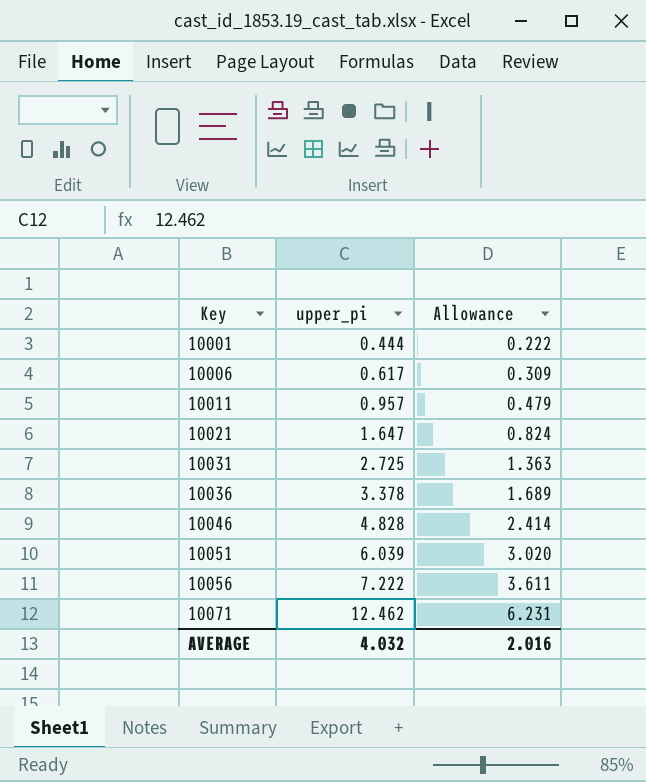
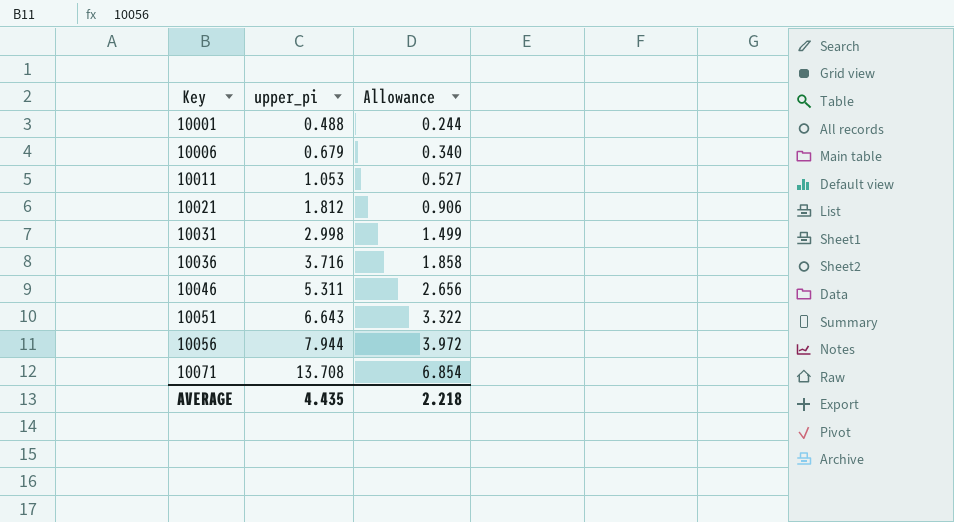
10001 | upper_pi: 0.444 -> 0.488
10001 | Allowance: 0.222 -> 0.244
10006 | upper_pi: 0.617 -> 0.679
10006 | Allowance: 0.309 -> 0.340
10011 | upper_pi: 0.957 -> 1.053
10011 | Allowance: 0.479 -> 0.527
10021 | upper_pi: 1.647 -> 1.812
10021 | Allowance: 0.824 -> 0.906
10031 | upper_pi: 2.725 -> 2.998
10031 | Allowance: 1.363 -> 1.499
10036 | upper_pi: 3.378 -> 3.716
10036 | Allowance: 1.689 -> 1.858
10046 | upper_pi: 4.828 -> 5.311
10046 | Allowance: 2.414 -> 2.656
10051 | upper_pi: 6.039 -> 6.643
10051 | Allowance: 3.020 -> 3.322
10056 | upper_pi: 7.222 -> 7.944
10056 | Allowance: 3.611 -> 3.972
10071 | upper_pi: 12.462 -> 13.708
10071 | Allowance: 6.231 -> 6.854
AVERAGE | upper_pi: 4.032 -> 4.435
AVERAGE | Allowance: 2.016 -> 2.218

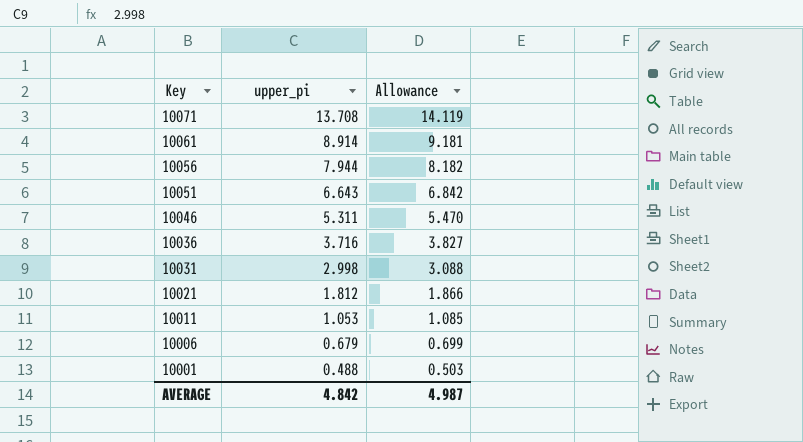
row order: Key ascending -> Key descending
column Allowance | formula: [upper_pi] * 0.5 -> [upper_pi] * 1.03
row 10061: none -> 8.914 | 9.181
AVERAGE | upper_pi: 4.435 -> 4.842
AVERAGE | Allowance: 2.218 -> 4.987

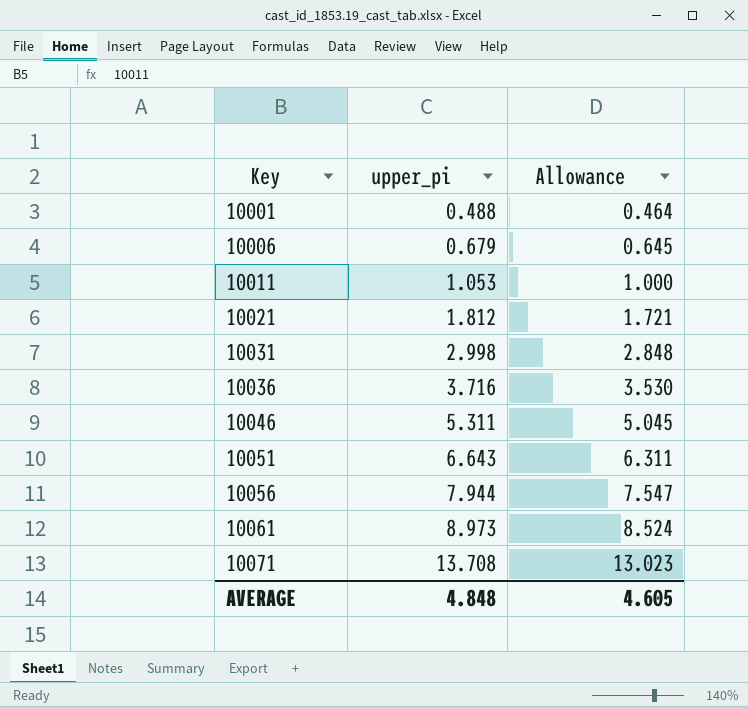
row order: Key descending -> Key ascending
column Allowance | formula: [upper_pi] * 1.03 -> [upper_pi] * 0.95
10061 | upper_pi: 8.914 -> 8.973
AVERAGE | upper_pi: 4.842 -> 4.848
AVERAGE | Allowance: 4.987 -> 4.605

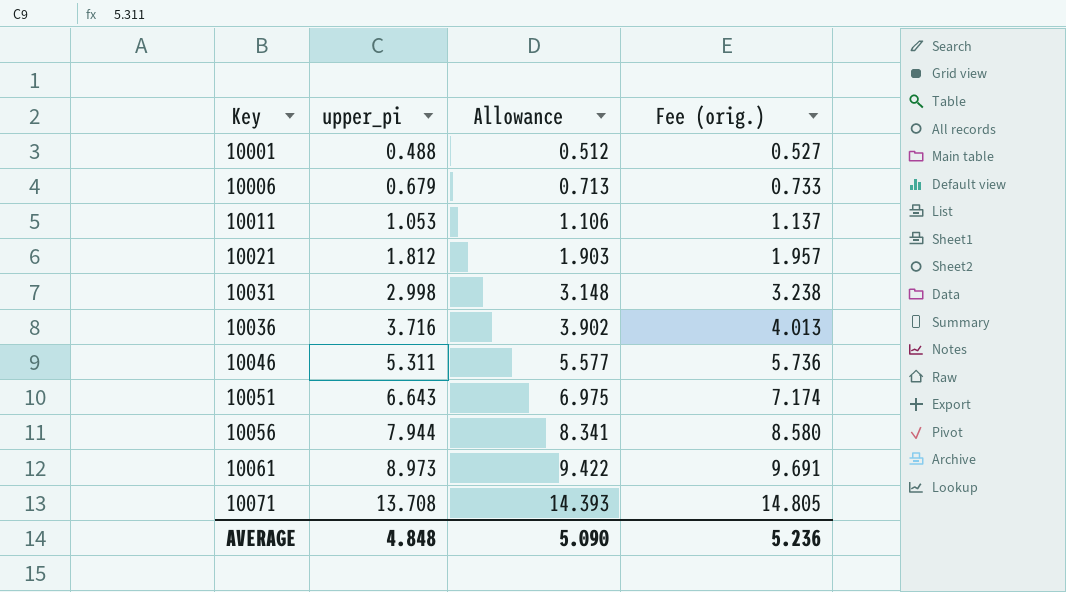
column Allowance | formula: [upper_pi] * 0.95 -> [upper_pi] * 1.05
column Fee (orig.) | formula: none -> [upper_pi] * 1.08
AVERAGE | Allowance: 4.605 -> 5.090

